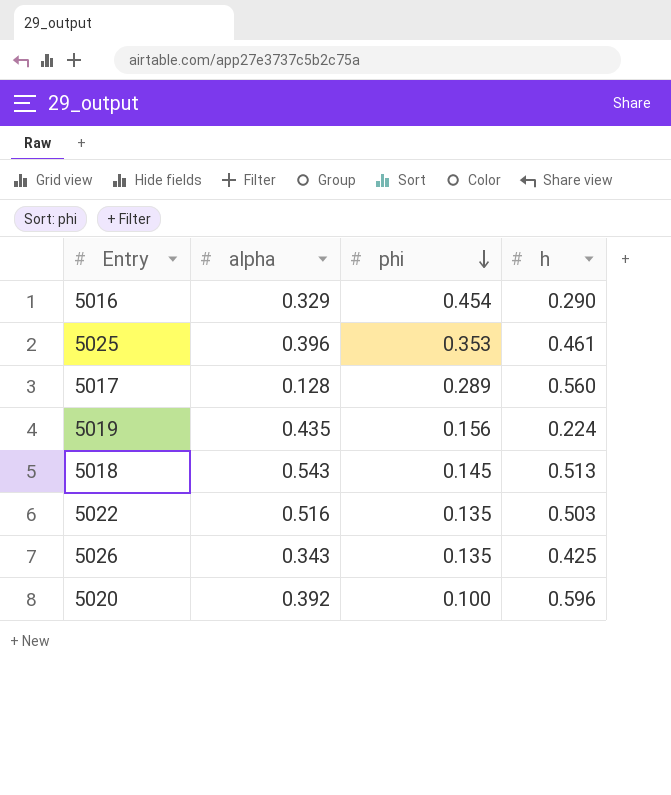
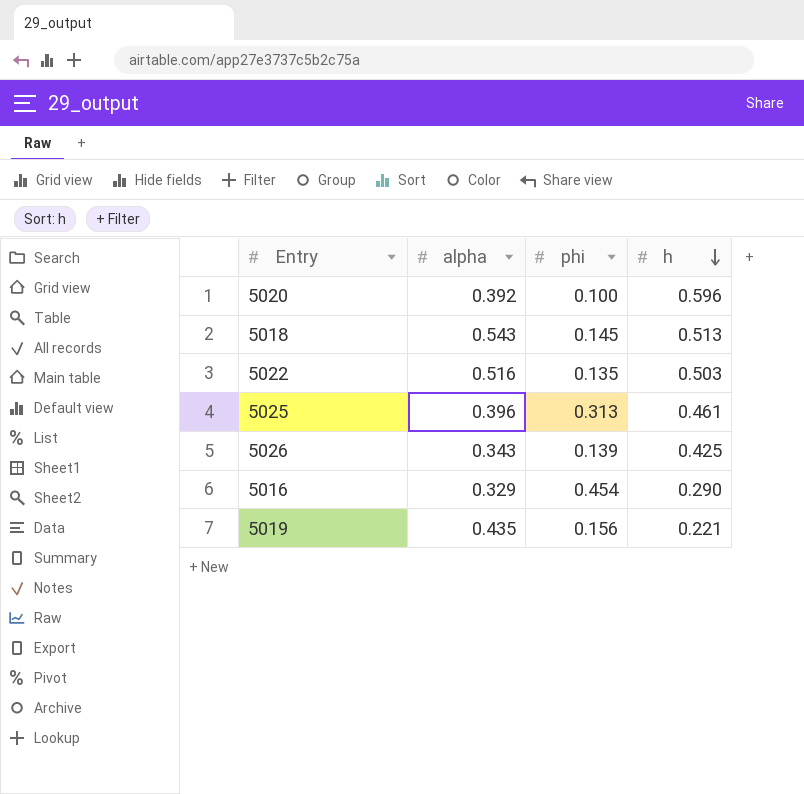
row order: phi descending -> h descending
row 5017: 0.128 | 0.289 | 0.560 -> none
5025 | phi: 0.353 -> 0.313
5026 | phi: 0.135 -> 0.139
5019 | h: 0.224 -> 0.221

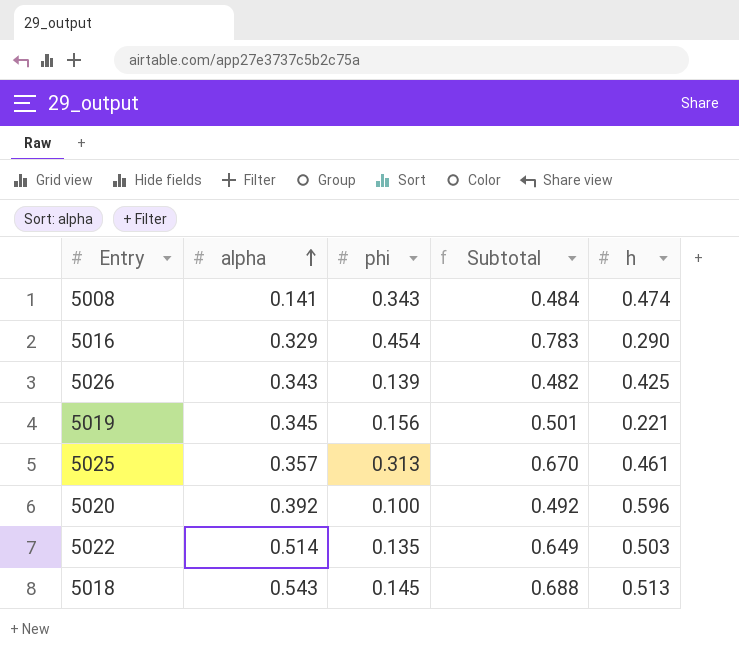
row order: h descending -> alpha ascending
column Subtotal | formula: none -> [alpha] + [phi]
row 5008: none -> 0.141 | 0.343 | 0.484 | 0.474
5019 | alpha: 0.435 -> 0.345
5025 | alpha: 0.396 -> 0.357
5022 | alpha: 0.516 -> 0.514

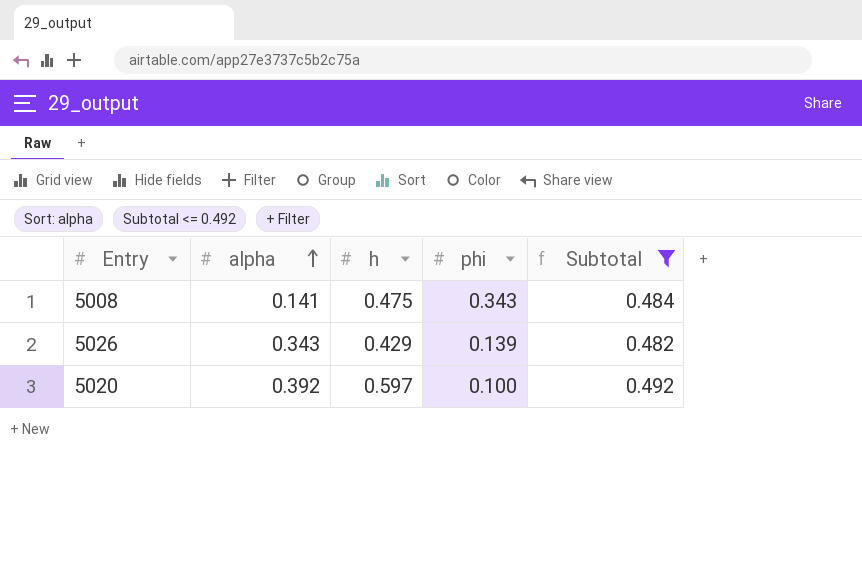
filter: none -> Subtotal <= 0.492
column h | position: 5 -> 3
5008 | h: 0.474 -> 0.475
5026 | h: 0.425 -> 0.429
5020 | h: 0.596 -> 0.597

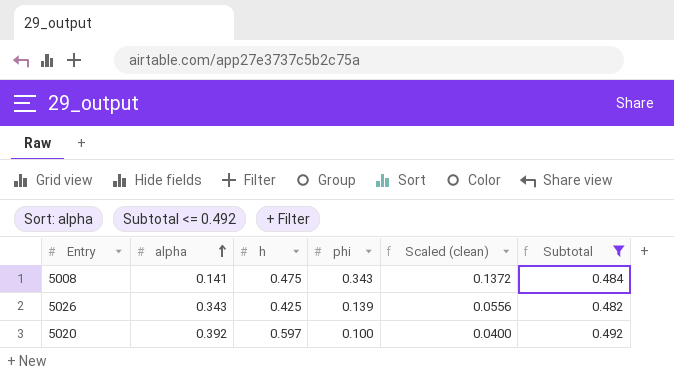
column Scaled (clean) | formula: none -> [phi] * 0.4
5026 | h: 0.429 -> 0.425

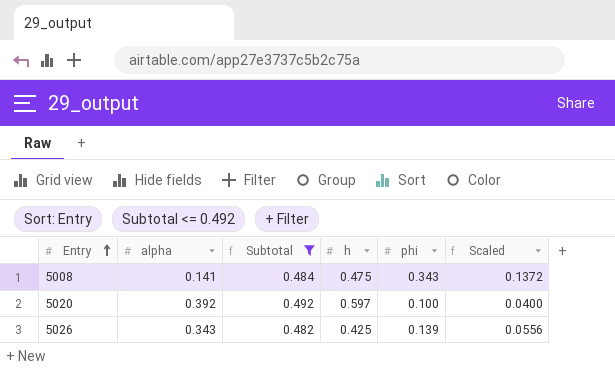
row order: alpha ascending -> Entry ascending
column Subtotal | position: 6 -> 3
column name: Scaled (clean) -> Scaled

